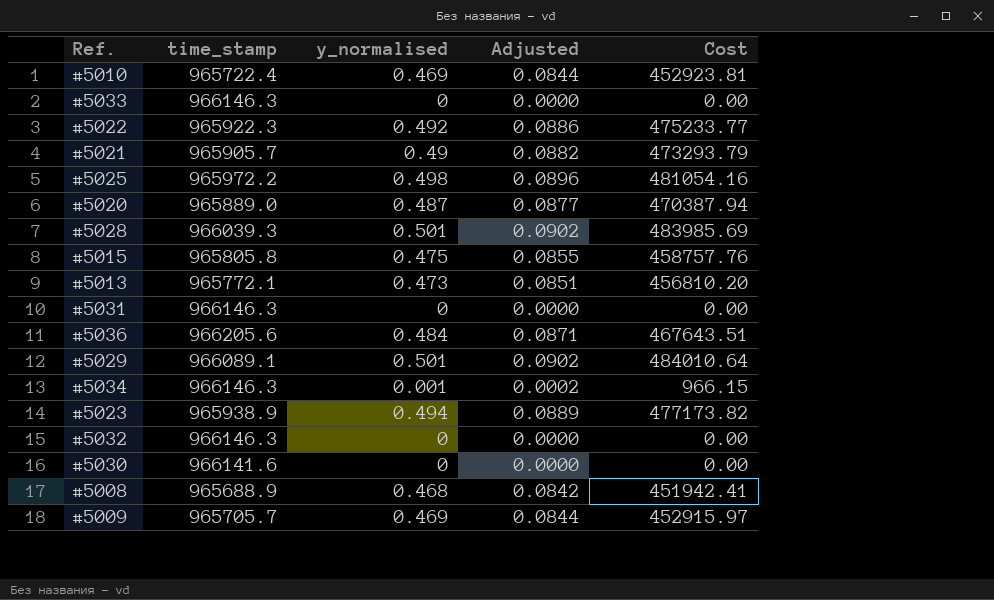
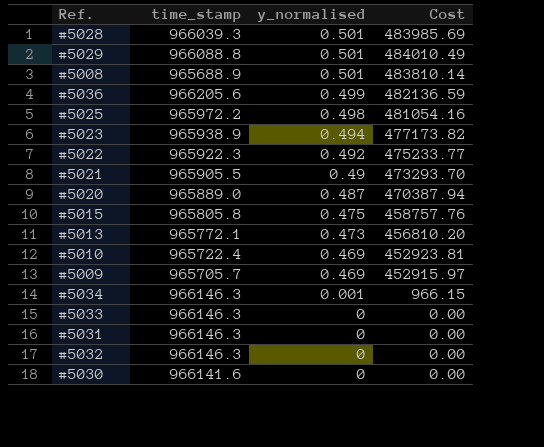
row order: none -> y_normalised descending
column Adjusted | formula: [y_normalised] * 0.18 -> none
#5029 | time_stamp: 966089.1 -> 966088.8
#5029 | Cost: 484010.64 -> 484010.49
#5008 | y_normalised: 0.468 -> 0.501
#5008 | Cost: 451942.41 -> 483810.14
#5036 | y_normalised: 0.484 -> 0.499
#5036 | Cost: 467643.51 -> 482136.59
#5021 | time_stamp: 965905.7 -> 965905.5
#5021 | Cost: 473293.79 -> 473293.70

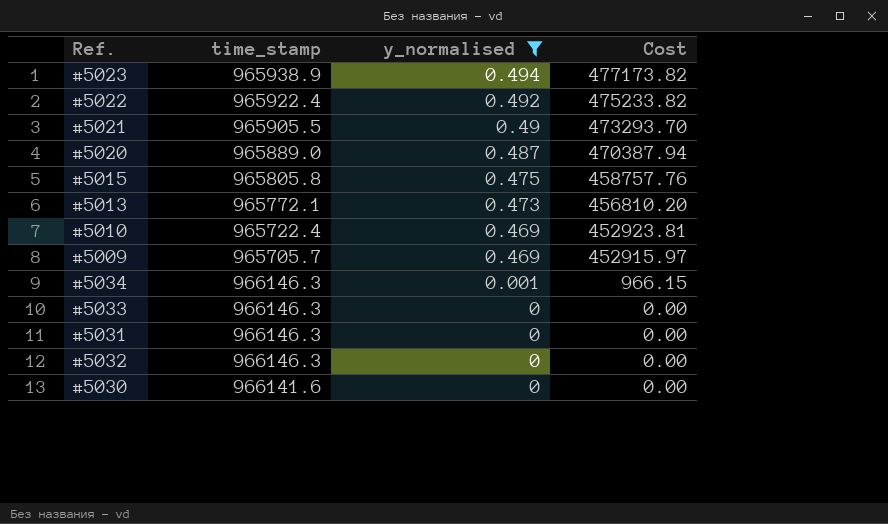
filter: none -> y_normalised <= 0.494
#5022 | time_stamp: 965922.3 -> 965922.4
#5022 | Cost: 475233.77 -> 475233.82

